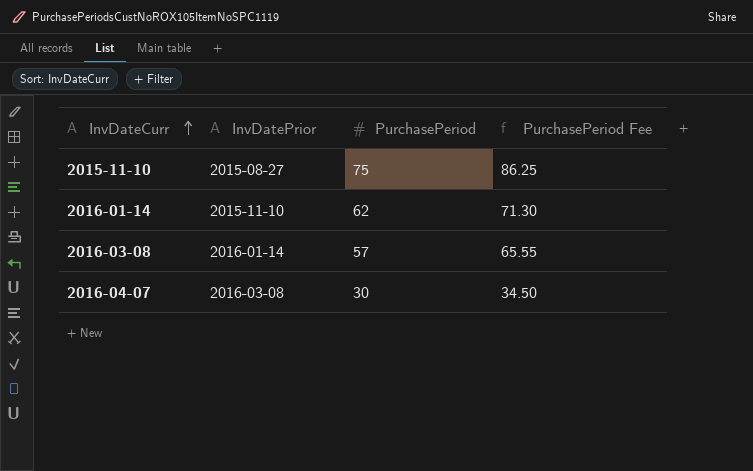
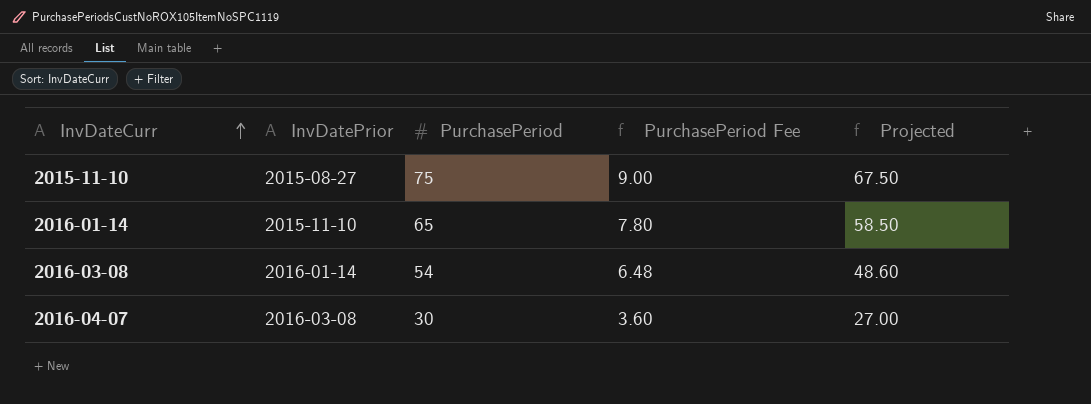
column PurchasePeriod Fee | formula: [PurchasePeriod] * 1.15 -> [PurchasePeriod] * 0.12
column Projected | formula: none -> [PurchasePeriod] * 0.9
2016-01-14 | PurchasePeriod: 62 -> 65
2016-03-08 | PurchasePeriod: 57 -> 54

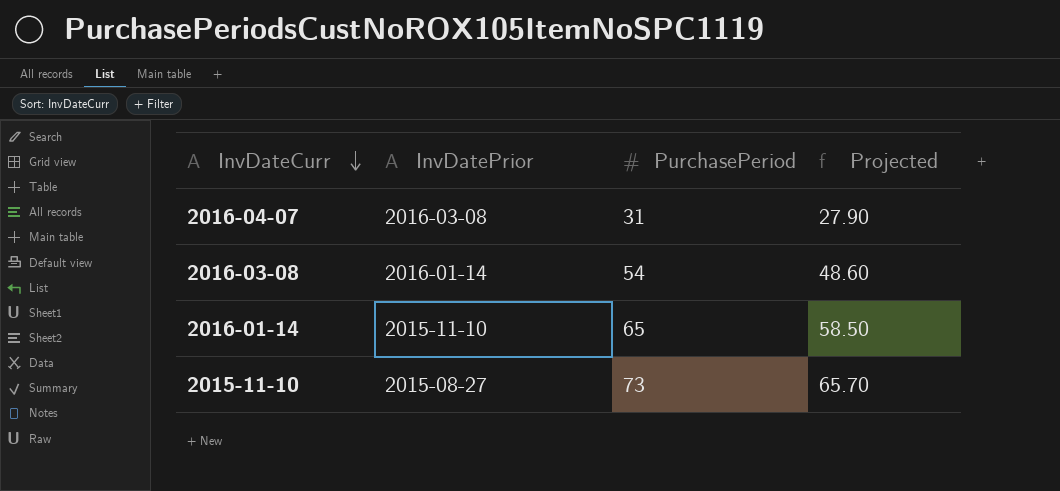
row order: InvDateCurr ascending -> InvDateCurr descending
column PurchasePeriod Fee | formula: [PurchasePeriod] * 0.12 -> none
2016-04-07 | PurchasePeriod: 30 -> 31
2016-04-07 | Projected: 27.00 -> 27.90
2015-11-10 | PurchasePeriod: 75 -> 73
2015-11-10 | Projected: 67.50 -> 65.70

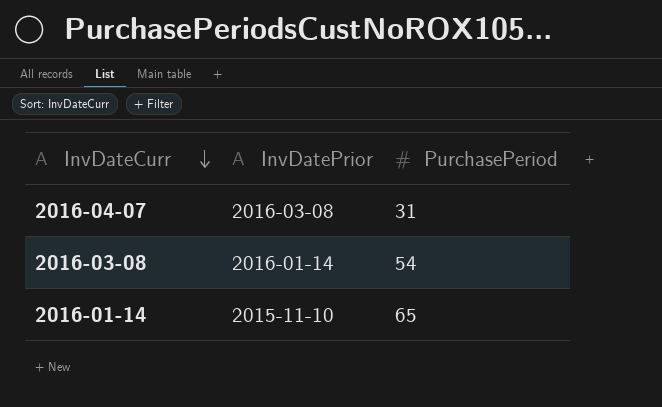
column Projected | formula: [PurchasePeriod] * 0.9 -> none
row 2015-11-10: 2015-08-27 | 73 | 65.70 -> none

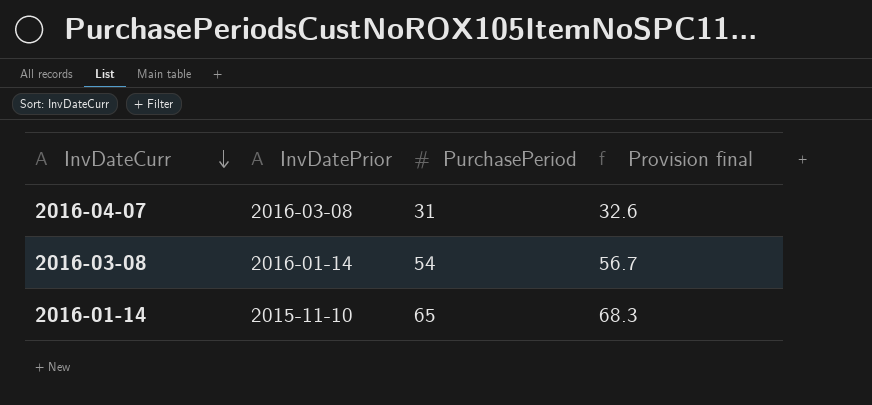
column Provision final | formula: none -> [PurchasePeriod] * 1.05

